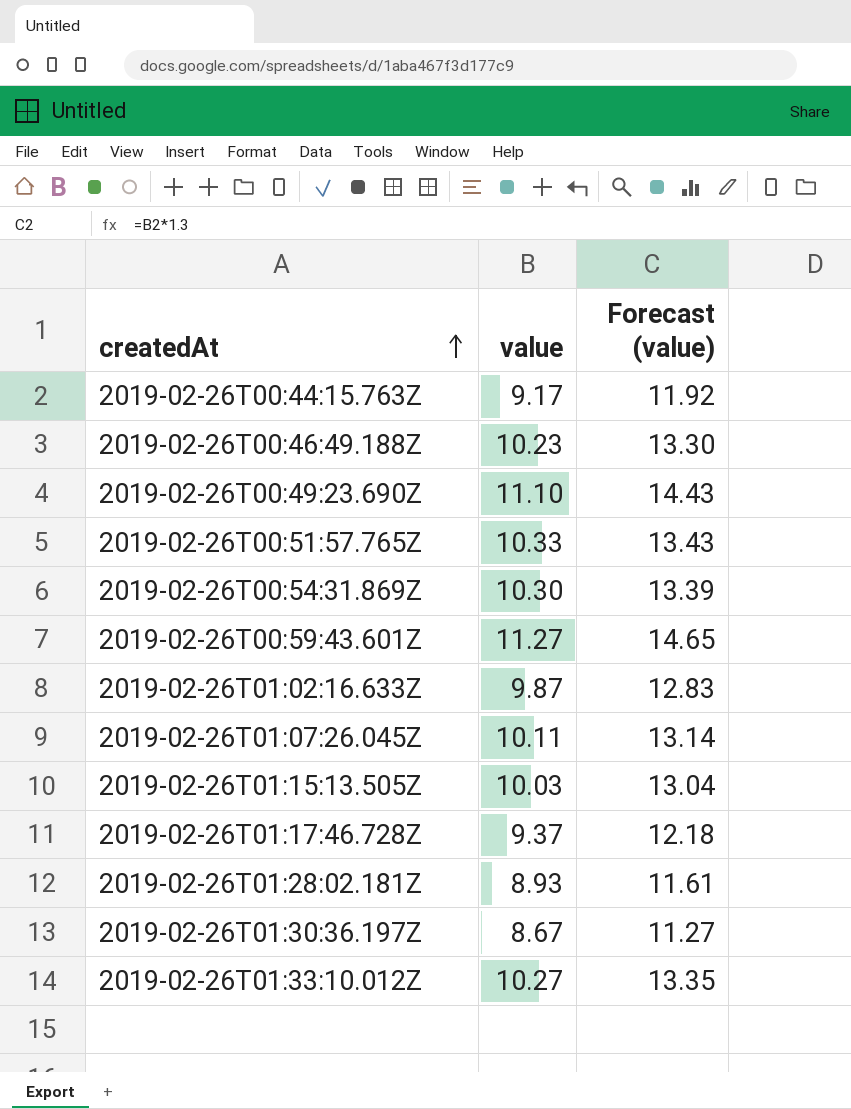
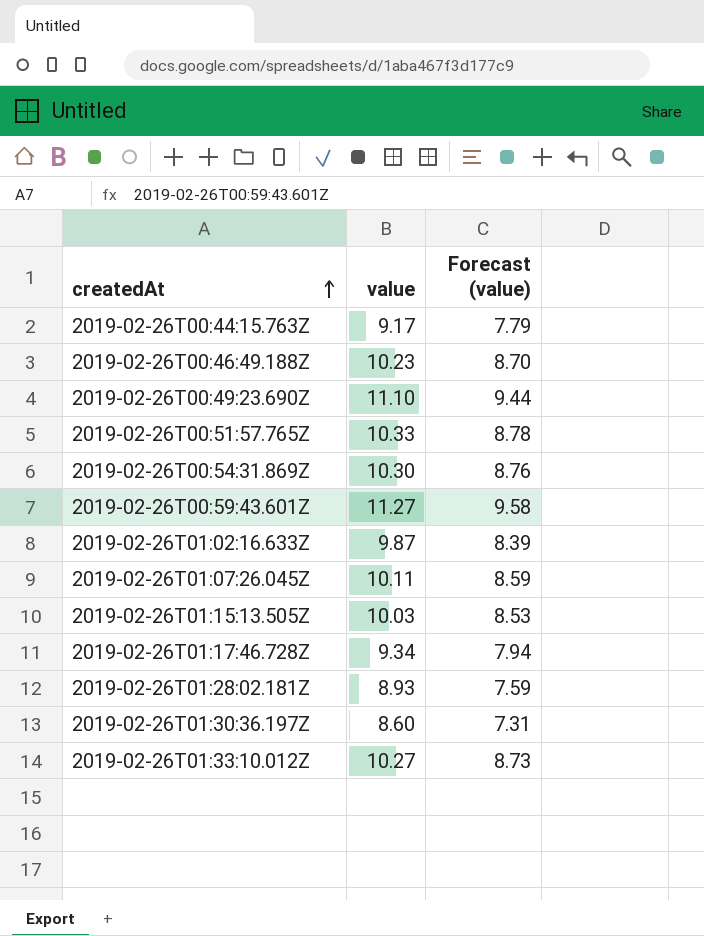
column Forecast (value) | formula: [value] * 1.3 -> [value] * 0.85
2019-02-26T01:17:46.728Z | value: 9.37 -> 9.34
2019-02-26T01:30:36.197Z | value: 8.67 -> 8.60

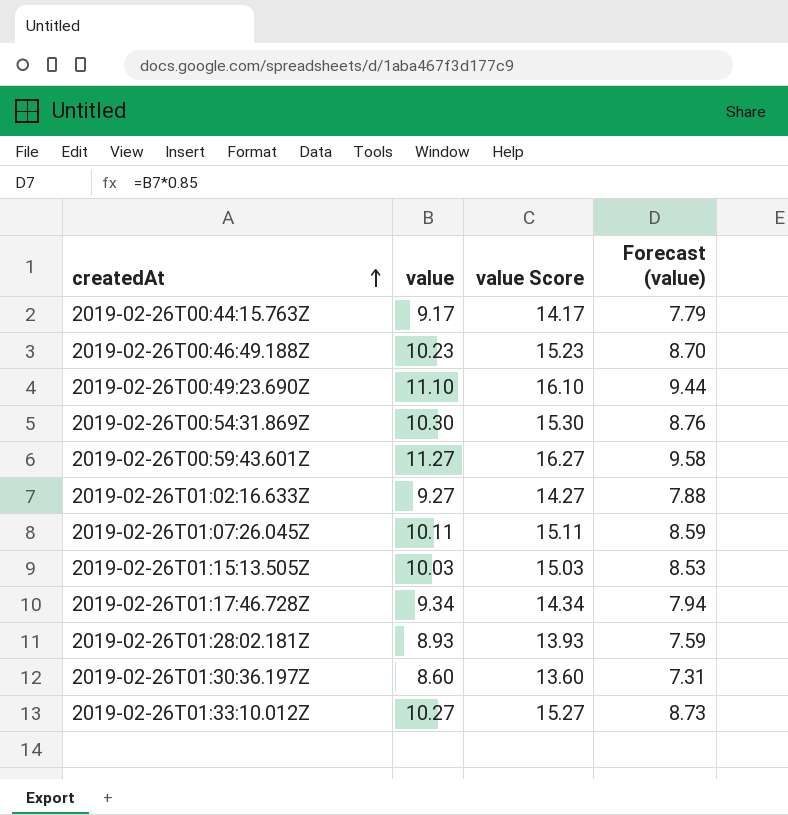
column value Score | formula: none -> [value] + 5
row 2019-02-26T00:51:57.765Z: 10.33 | 8.78 -> none
2019-02-26T01:02:16.633Z | value: 9.87 -> 9.27
2019-02-26T01:02:16.633Z | Forecast (value): 8.39 -> 7.88

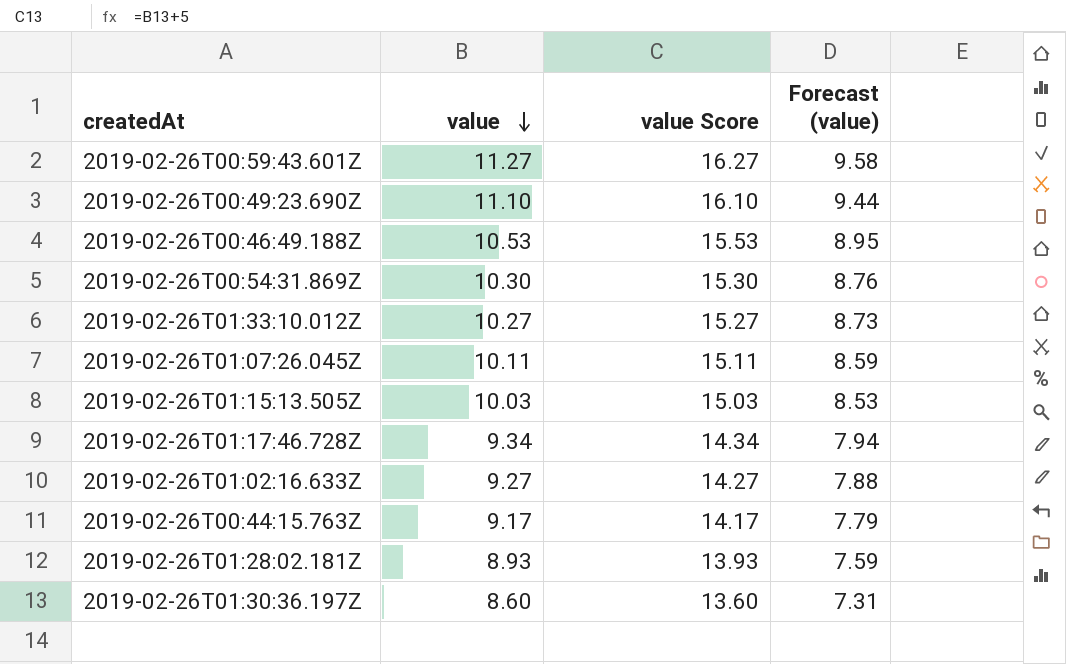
row order: createdAt ascending -> value descending
2019-02-26T00:46:49.188Z | value: 10.23 -> 10.53
2019-02-26T00:46:49.188Z | value Score: 15.23 -> 15.53
2019-02-26T00:46:49.188Z | Forecast (value): 8.70 -> 8.95

